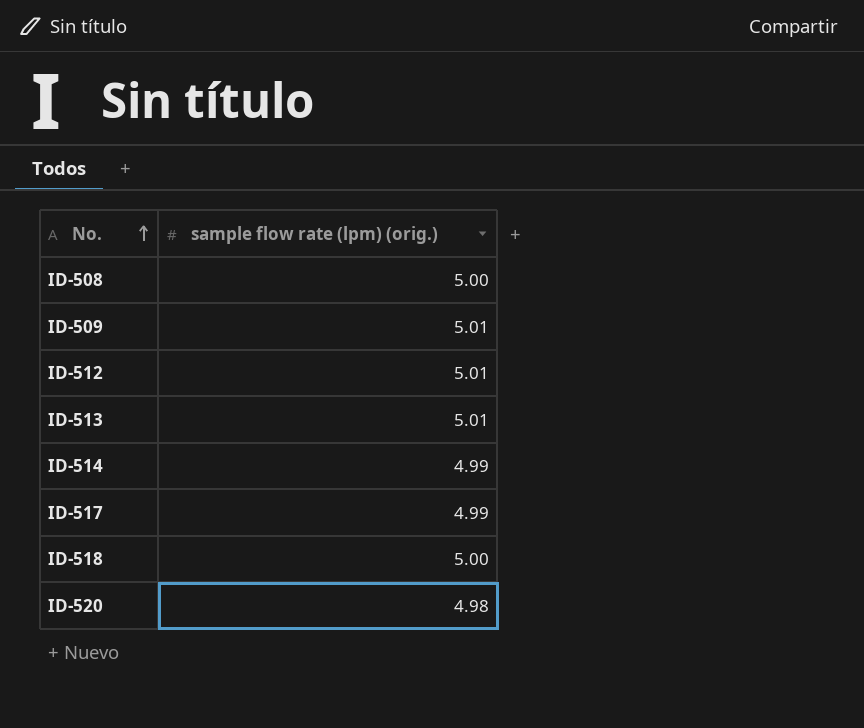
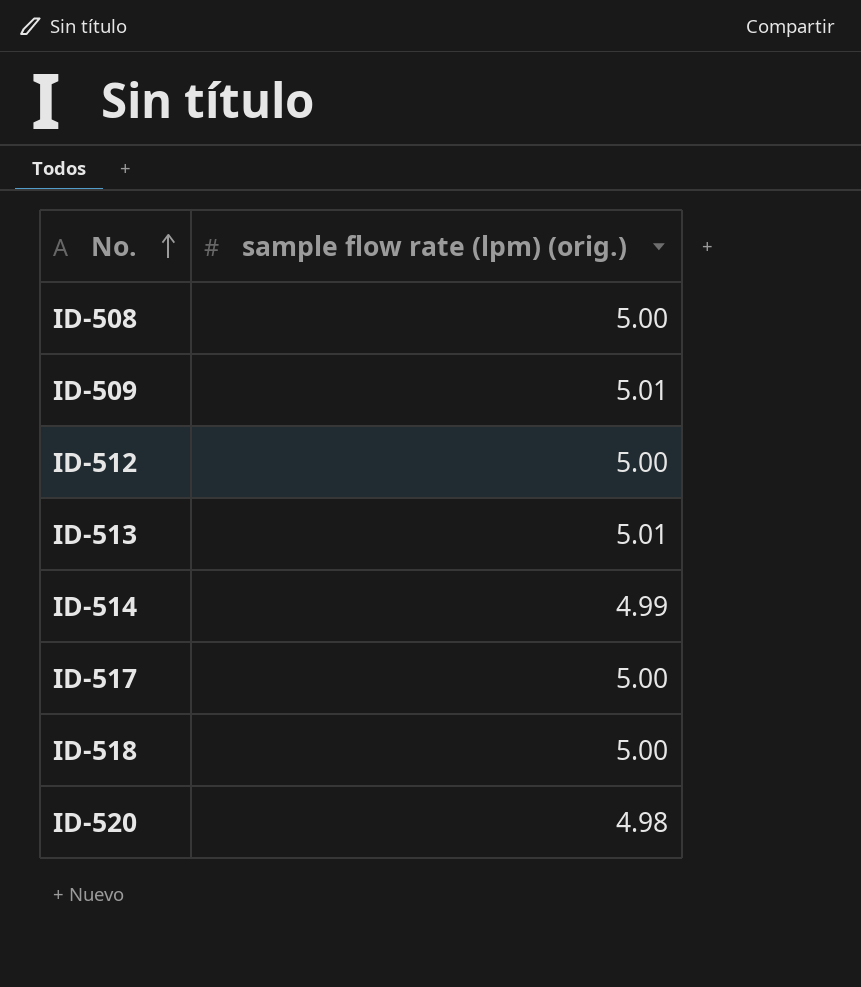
ID-512 | sample flow rate (lpm) (orig.): 5.01 -> 5.00
ID-517 | sample flow rate (lpm) (orig.): 4.99 -> 5.00

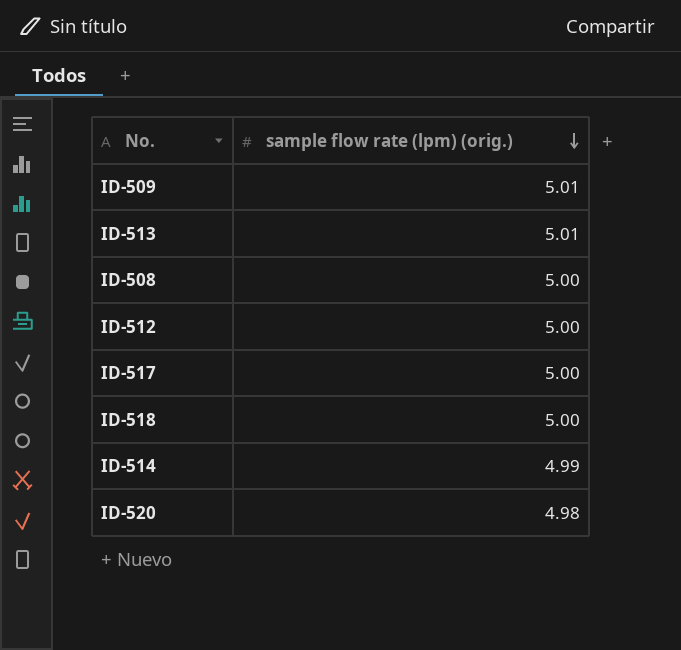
row order: No. ascending -> sample flow rate (lpm) (orig.) descending

